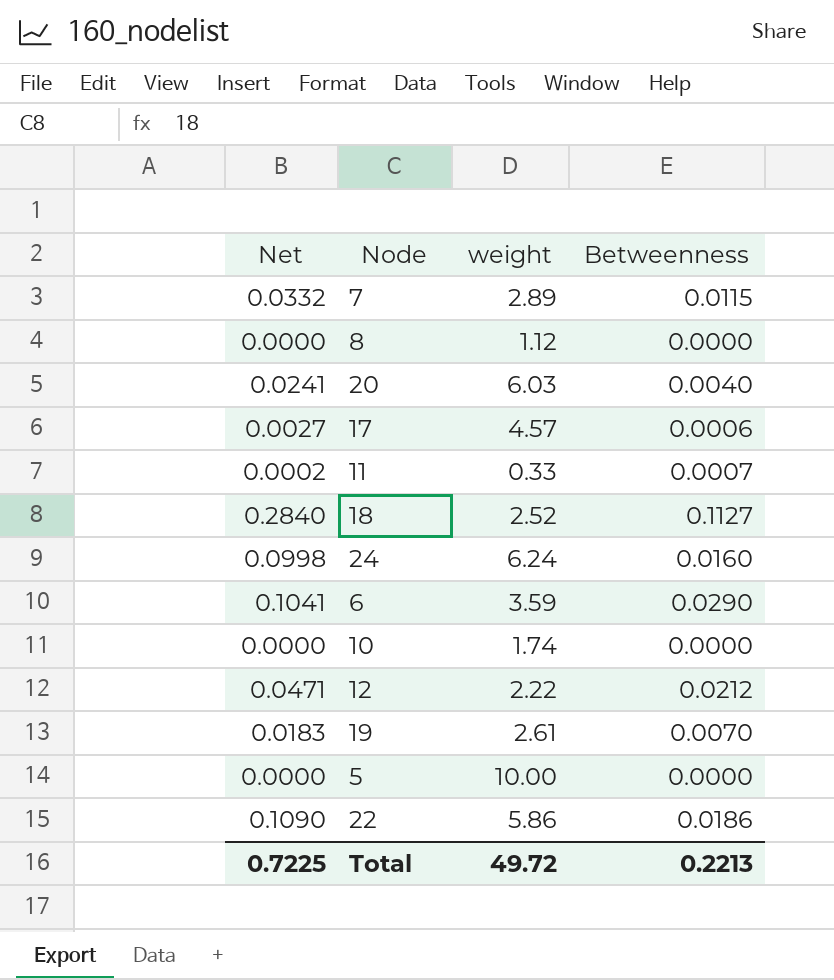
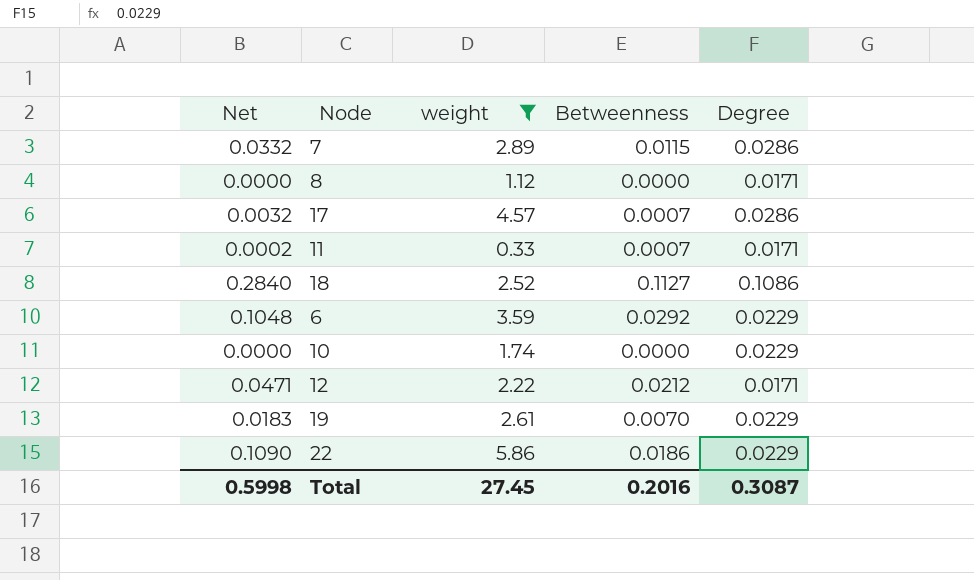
filter: none -> weight <= 5.86
column Degree | position: none -> 5
17 | Net: 0.0027 -> 0.0032
17 | Betweenness: 0.0006 -> 0.0007
6 | Net: 0.1041 -> 0.1048
6 | Betweenness: 0.0290 -> 0.0292
Total | Net: 0.7225 -> 0.5998
Total | weight: 49.72 -> 27.45
Total | Betweenness: 0.2213 -> 0.2016

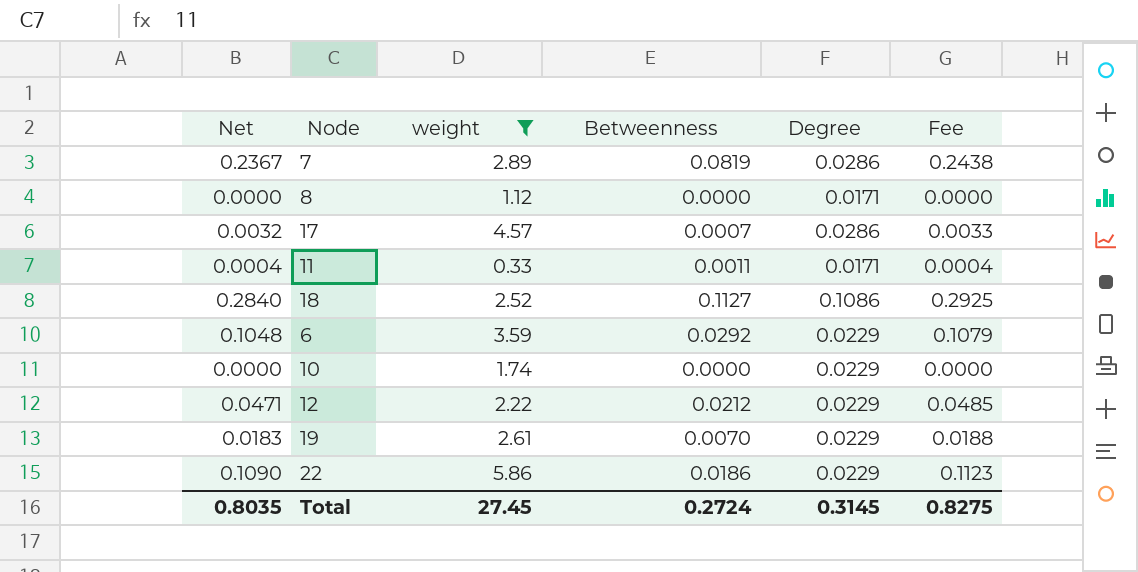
column Fee | formula: none -> [Net] * 1.03
7 | Net: 0.0332 -> 0.2367
7 | Betweenness: 0.0115 -> 0.0819
11 | Net: 0.0002 -> 0.0004
11 | Betweenness: 0.0007 -> 0.0011
12 | Degree: 0.0171 -> 0.0229
Total | Net: 0.5998 -> 0.8035
Total | Betweenness: 0.2016 -> 0.2724
Total | Degree: 0.3087 -> 0.3145

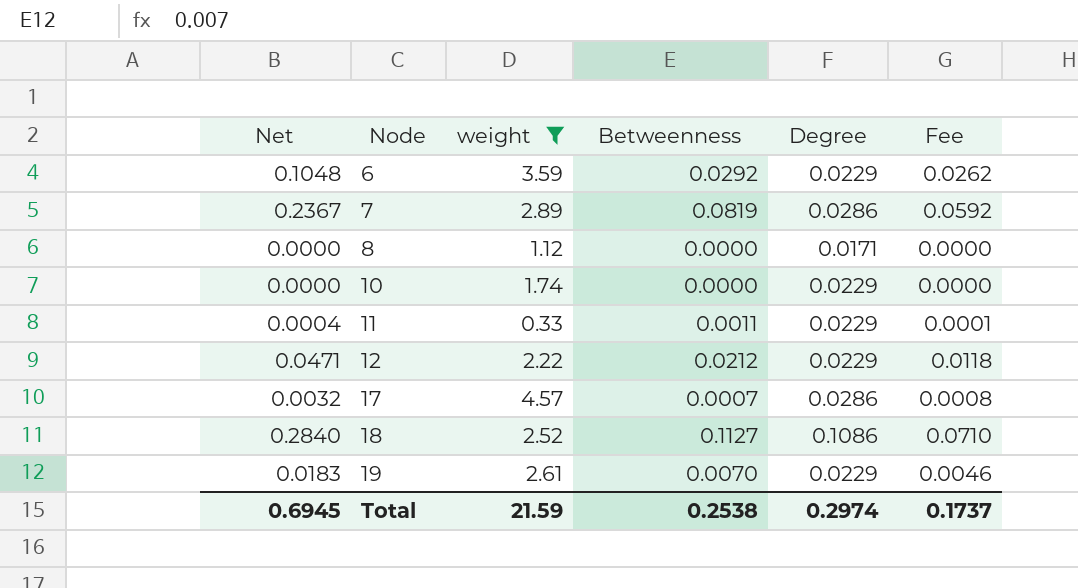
row order: none -> Node ascending
column Fee | formula: [Net] * 1.03 -> [Net] * 0.25
row 22: 0.1090 | 5.86 | 0.0186 | 0.0229 | 0.1123 -> none
11 | Degree: 0.0171 -> 0.0229
Total | Net: 0.8035 -> 0.6945
Total | weight: 27.45 -> 21.59
Total | Betweenness: 0.2724 -> 0.2538
Total | Degree: 0.3145 -> 0.2974
Total | Fee: 0.8275 -> 0.1737

